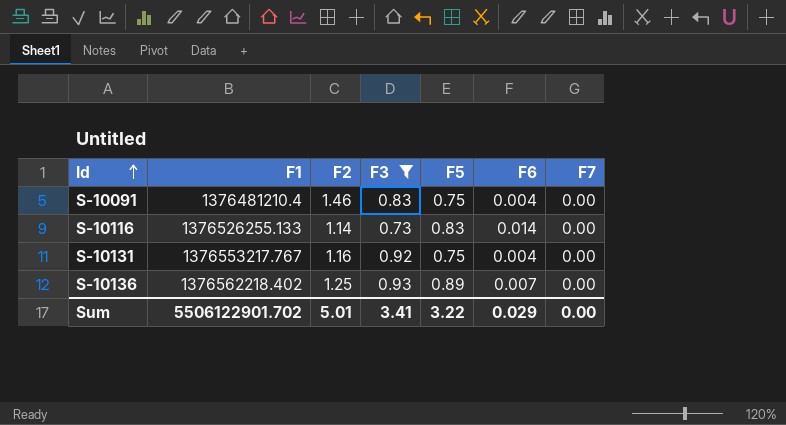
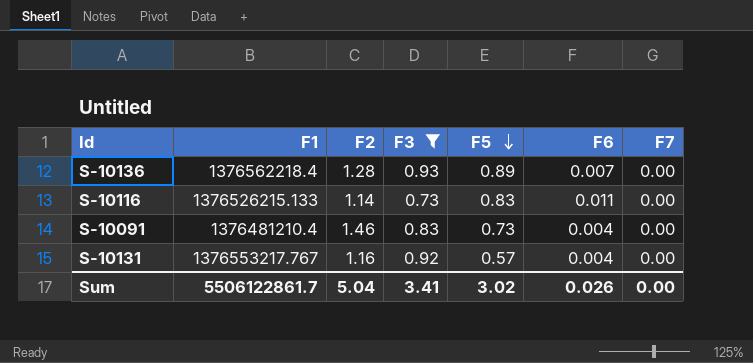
row order: Id ascending -> F5 descending
S-10136 | F1: 1376562218.402 -> 1376562218.4
S-10136 | F2: 1.25 -> 1.28
S-10116 | F1: 1376526255.133 -> 1376526215.133
S-10116 | F6: 0.014 -> 0.011
S-10091 | F5: 0.75 -> 0.73
S-10131 | F5: 0.75 -> 0.57
Sum | F1: 5506122901.702 -> 5506122861.7
Sum | F2: 5.01 -> 5.04
Sum | F5: 3.22 -> 3.02
Sum | F6: 0.029 -> 0.026

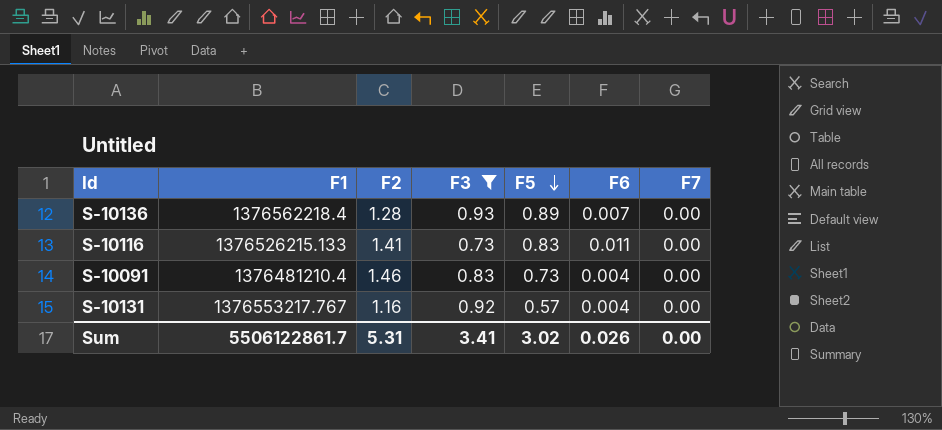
S-10116 | F2: 1.14 -> 1.41
Sum | F2: 5.04 -> 5.31

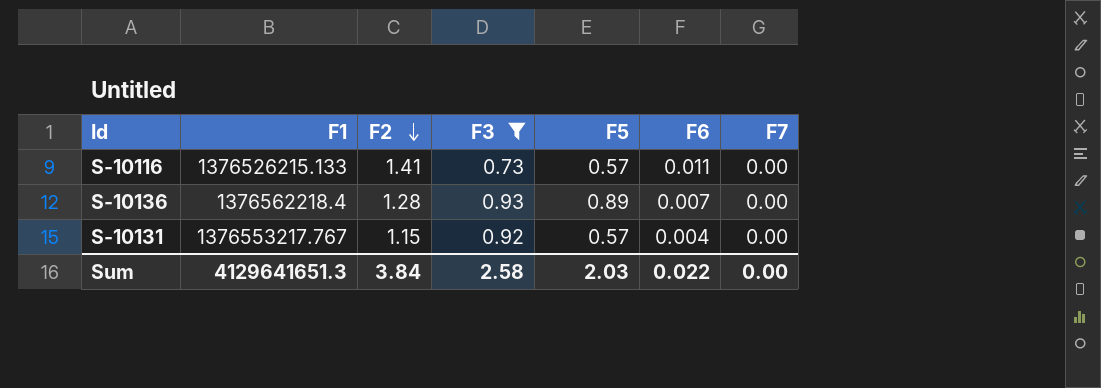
row order: F5 descending -> F2 descending
row S-10091: 1376481210.4 | 1.46 | 0.83 | 0.73 | 0.004 | 0.00 -> none
S-10116 | F5: 0.83 -> 0.57
S-10131 | F2: 1.16 -> 1.15
Sum | F1: 5506122861.7 -> 4129641651.3
Sum | F2: 5.31 -> 3.84
Sum | F3: 3.41 -> 2.58
Sum | F5: 3.02 -> 2.03
Sum | F6: 0.026 -> 0.022

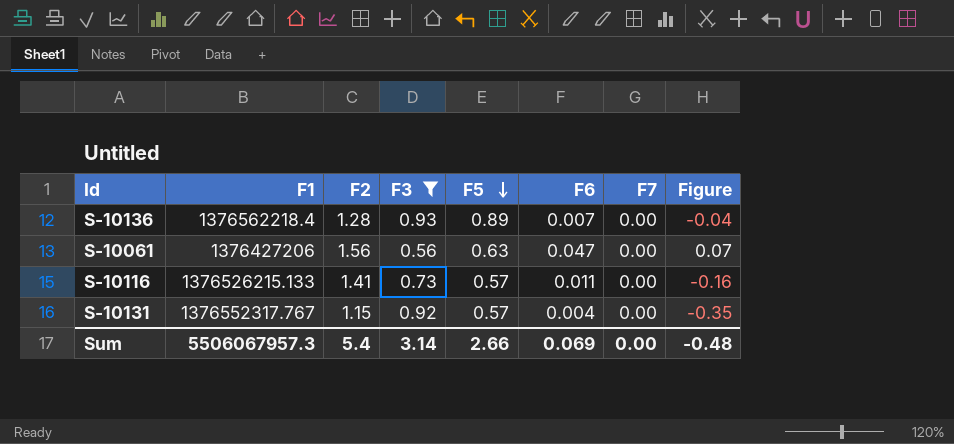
row order: F2 descending -> F5 descending
column Figure | formula: none -> [F5] - [F3]
row S-10061: none -> 1376427206 | 1.56 | 0.56 | 0.63 | 0.047 | 0.00 | 0.07
S-10131 | F1: 1376553217.767 -> 1376552317.767
Sum | F1: 4129641651.3 -> 5506067957.3
Sum | F2: 3.84 -> 5.4
Sum | F3: 2.58 -> 3.14
Sum | F5: 2.03 -> 2.66
Sum | F6: 0.022 -> 0.069

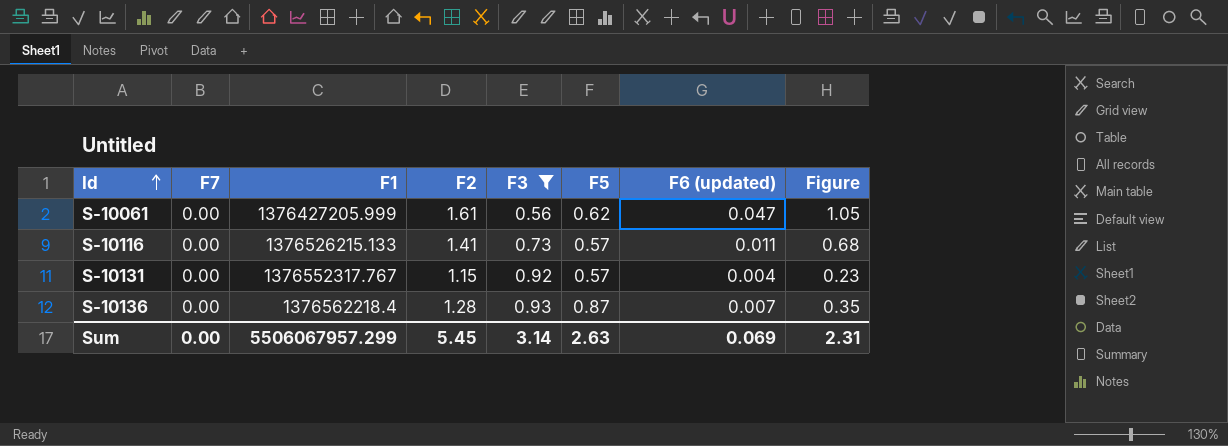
row order: F5 descending -> Id ascending
column F7 | position: 7 -> 2
column name: F6 -> F6 (updated)
column Figure | formula: [F5] - [F3] -> [F2] - [F3]
S-10061 | F1: 1376427206 -> 1376427205.999
S-10061 | F2: 1.56 -> 1.61
S-10061 | F5: 0.63 -> 0.62
S-10136 | F5: 0.89 -> 0.87
Sum | F1: 5506067957.3 -> 5506067957.299
Sum | F2: 5.4 -> 5.45
Sum | F5: 2.66 -> 2.63
Sum | Figure: -0.48 -> 2.31

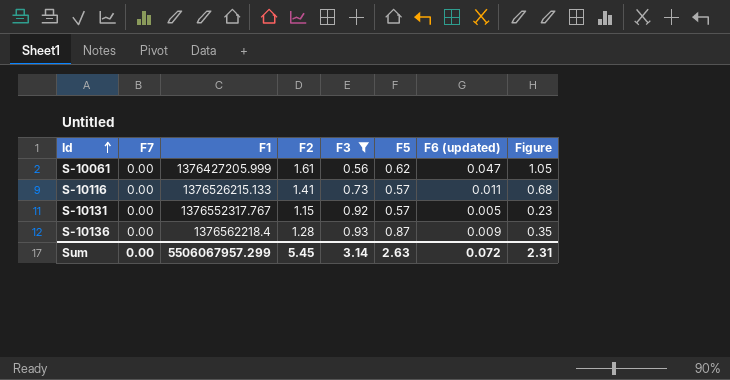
S-10131 | F6 (updated): 0.004 -> 0.005
S-10136 | F6 (updated): 0.007 -> 0.009
Sum | F6 (updated): 0.069 -> 0.072

